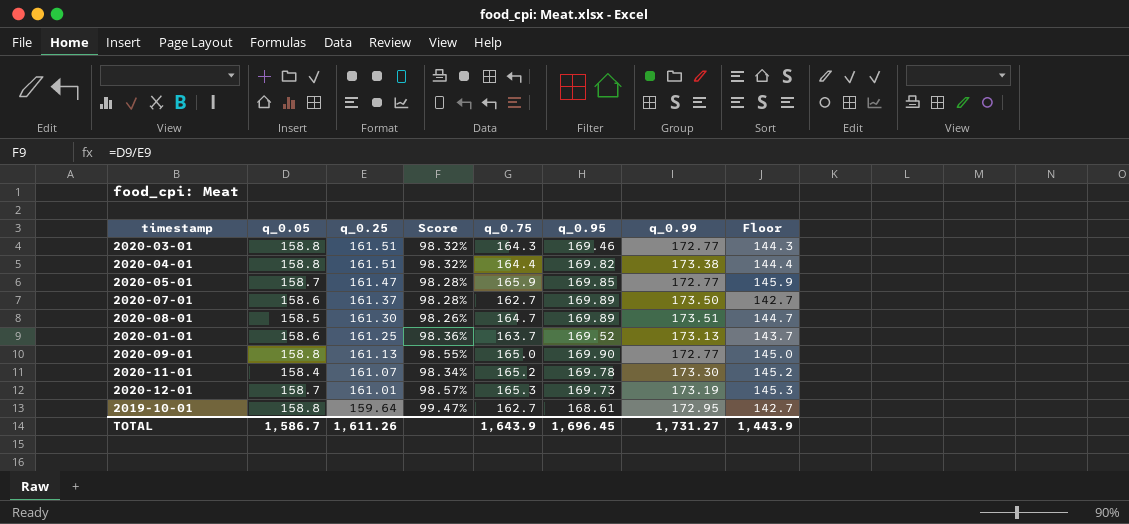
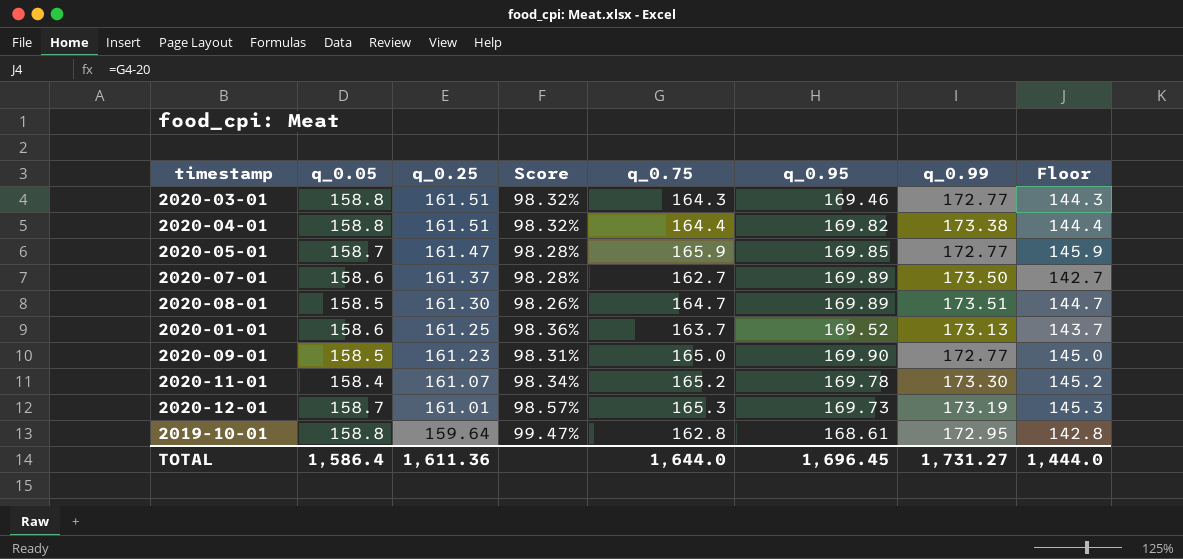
2020-09-01 | q_0.05: 158.8 -> 158.5
2020-09-01 | q_0.25: 161.13 -> 161.23
2020-09-01 | Score: 98.55% -> 98.31%
2019-10-01 | q_0.75: 162.7 -> 162.8
2019-10-01 | Floor: 142.7 -> 142.8
TOTAL | q_0.05: 1,586.7 -> 1,586.4
TOTAL | q_0.25: 1,611.26 -> 1,611.36
TOTAL | q_0.75: 1,643.9 -> 1,644.0
TOTAL | Floor: 1,443.9 -> 1,444.0

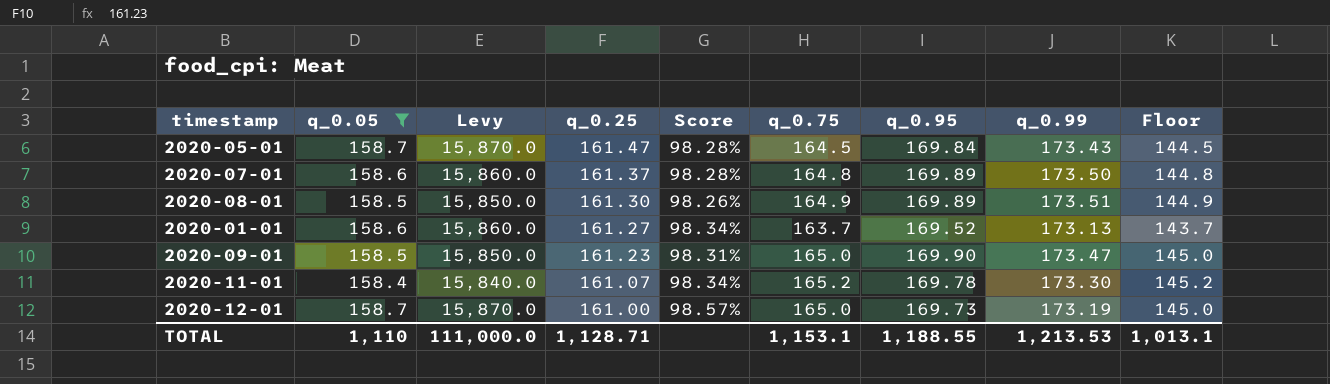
filter: none -> q_0.05 != 158.8
column Levy | formula: none -> [q_0.05] * 100
2020-05-01 | q_0.75: 165.9 -> 164.5
2020-05-01 | q_0.95: 169.85 -> 169.84
2020-05-01 | q_0.99: 172.77 -> 173.43
2020-05-01 | Floor: 145.9 -> 144.5
2020-07-01 | q_0.75: 162.7 -> 164.8
2020-07-01 | Floor: 142.7 -> 144.8
2020-08-01 | q_0.75: 164.7 -> 164.9
2020-08-01 | Floor: 144.7 -> 144.9
2020-01-01 | q_0.25: 161.25 -> 161.27
2020-01-01 | Score: 98.36% -> 98.34%
2020-09-01 | q_0.99: 172.77 -> 173.47
2020-12-01 | q_0.25: 161.01 -> 161.00
2020-12-01 | q_0.75: 165.3 -> 165.0
2020-12-01 | Floor: 145.3 -> 145.0
TOTAL | q_0.05: 1,586.4 -> 1,110
TOTAL | q_0.25: 1,611.36 -> 1,128.71
TOTAL | q_0.75: 1,644.0 -> 1,153.1
TOTAL | q_0.95: 1,696.45 -> 1,188.55
TOTAL | q_0.99: 1,731.27 -> 1,213.53
TOTAL | Floor: 1,444.0 -> 1,013.1

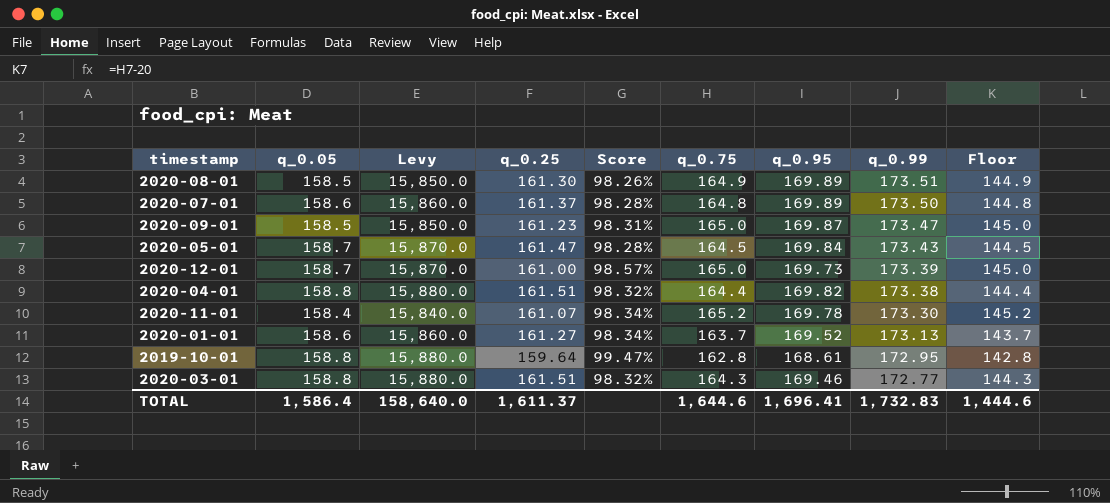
filter: q_0.05 != 158.8 -> none
row order: q_0.25 descending -> q_0.99 descending
2020-09-01 | q_0.95: 169.90 -> 169.87
2020-12-01 | q_0.99: 173.19 -> 173.39
TOTAL | q_0.05: 1,110 -> 1,586.4
TOTAL | Levy: 111,000.0 -> 158,640.0
TOTAL | q_0.25: 1,128.71 -> 1,611.37
TOTAL | q_0.75: 1,153.1 -> 1,644.6
TOTAL | q_0.95: 1,188.55 -> 1,696.41
TOTAL | q_0.99: 1,213.53 -> 1,732.83
TOTAL | Floor: 1,013.1 -> 1,444.6

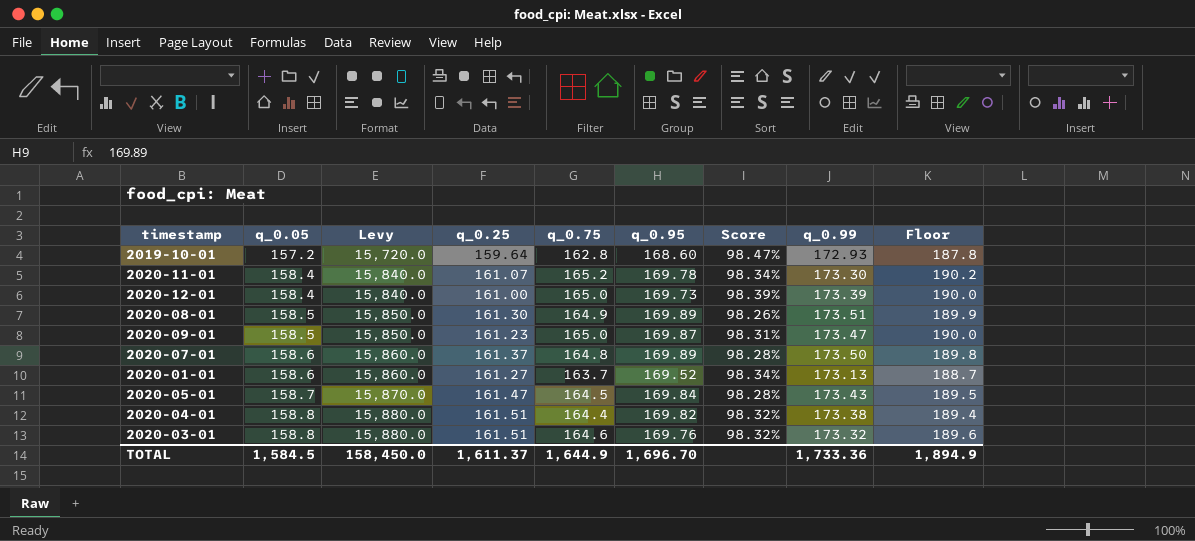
row order: q_0.99 descending -> q_0.05 ascending
column Score | position: 5 -> 7
column Floor | formula: [q_0.75] - 20 -> [q_0.75] + 25
2019-10-01 | q_0.05: 158.8 -> 157.2
2019-10-01 | Levy: 15,880.0 -> 15,720.0
2019-10-01 | q_0.95: 168.61 -> 168.60
2019-10-01 | Score: 99.47% -> 98.47%
2019-10-01 | q_0.99: 172.95 -> 172.93
2020-12-01 | q_0.05: 158.7 -> 158.4
2020-12-01 | Levy: 15,870.0 -> 15,840.0
2020-12-01 | Score: 98.57% -> 98.39%
2020-03-01 | q_0.75: 164.3 -> 164.6
2020-03-01 | q_0.95: 169.46 -> 169.76
2020-03-01 | q_0.99: 172.77 -> 173.32
TOTAL | q_0.05: 1,586.4 -> 1,584.5
TOTAL | Levy: 158,640.0 -> 158,450.0
TOTAL | q_0.75: 1,644.6 -> 1,644.9
TOTAL | q_0.95: 1,696.41 -> 1,696.70
TOTAL | q_0.99: 1,732.83 -> 1,733.36
TOTAL | Floor: 1,444.6 -> 1,894.9

